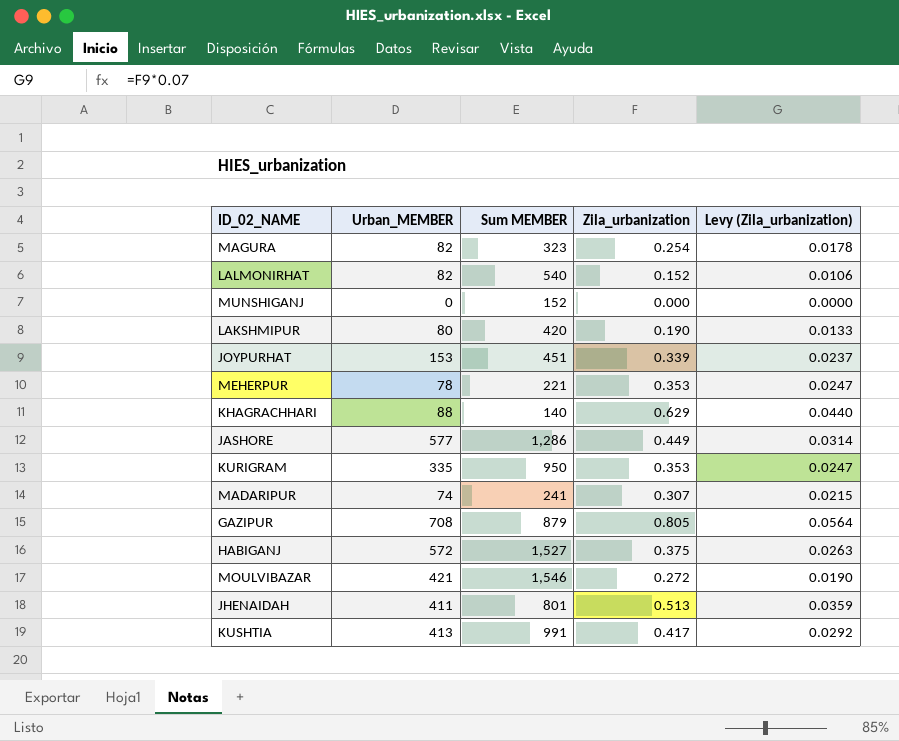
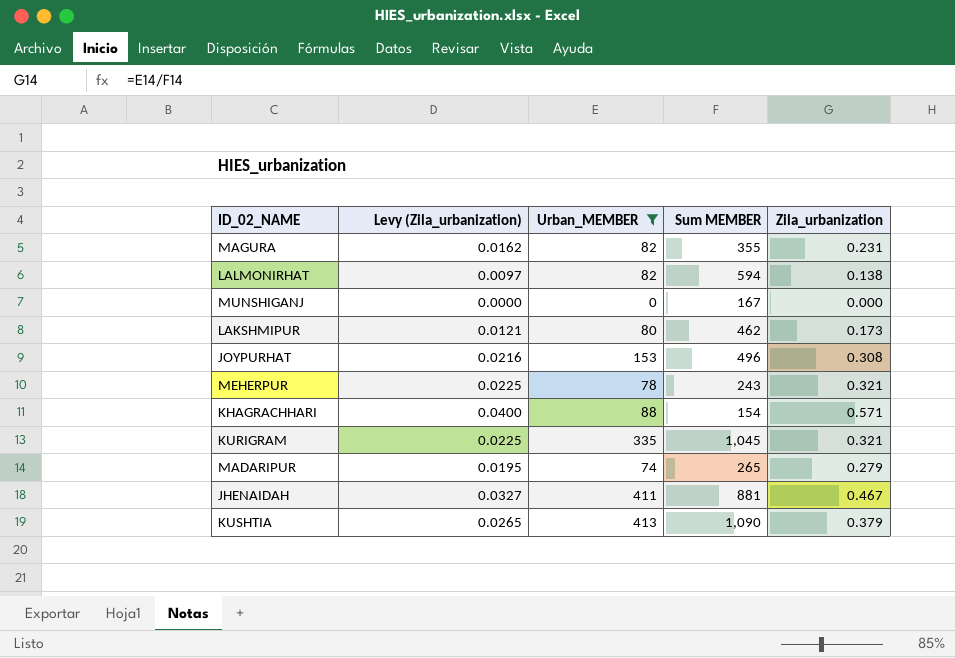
filter: none -> Urban_MEMBER <= 413
column Levy (Zila_urbanization) | position: 5 -> 2
MAGURA | Levy (Zila_urbanization): 0.0178 -> 0.0162
MAGURA | Sum MEMBER: 323 -> 355
MAGURA | Zila_urbanization: 0.254 -> 0.231
LALMONIRHAT | Levy (Zila_urbanization): 0.0106 -> 0.0097
LALMONIRHAT | Sum MEMBER: 540 -> 594
LALMONIRHAT | Zila_urbanization: 0.152 -> 0.138
MUNSHIGANJ | Sum MEMBER: 152 -> 167
LAKSHMIPUR | Levy (Zila_urbanization): 0.0133 -> 0.0121
LAKSHMIPUR | Sum MEMBER: 420 -> 462
LAKSHMIPUR | Zila_urbanization: 0.190 -> 0.173
JOYPURHAT | Levy (Zila_urbanization): 0.0237 -> 0.0216
JOYPURHAT | Sum MEMBER: 451 -> 496
JOYPURHAT | Zila_urbanization: 0.339 -> 0.308
MEHERPUR | Levy (Zila_urbanization): 0.0247 -> 0.0225
MEHERPUR | Sum MEMBER: 221 -> 243
MEHERPUR | Zila_urbanization: 0.353 -> 0.321
KHAGRACHHARI | Levy (Zila_urbanization): 0.0440 -> 0.0400
KHAGRACHHARI | Sum MEMBER: 140 -> 154
KHAGRACHHARI | Zila_urbanization: 0.629 -> 0.571
KURIGRAM | Levy (Zila_urbanization): 0.0247 -> 0.0225
KURIGRAM | Sum MEMBER: 950 -> 1,045
KURIGRAM | Zila_urbanization: 0.353 -> 0.321
MADARIPUR | Levy (Zila_urbanization): 0.0215 -> 0.0195
MADARIPUR | Sum MEMBER: 241 -> 265
MADARIPUR | Zila_urbanization: 0.307 -> 0.279
JHENAIDAH | Levy (Zila_urbanization): 0.0359 -> 0.0327
JHENAIDAH | Sum MEMBER: 801 -> 881
JHENAIDAH | Zila_urbanization: 0.513 -> 0.467
KUSHTIA | Levy (Zila_urbanization): 0.0292 -> 0.0265
KUSHTIA | Sum MEMBER: 991 -> 1,090
KUSHTIA | Zila_urbanization: 0.417 -> 0.379

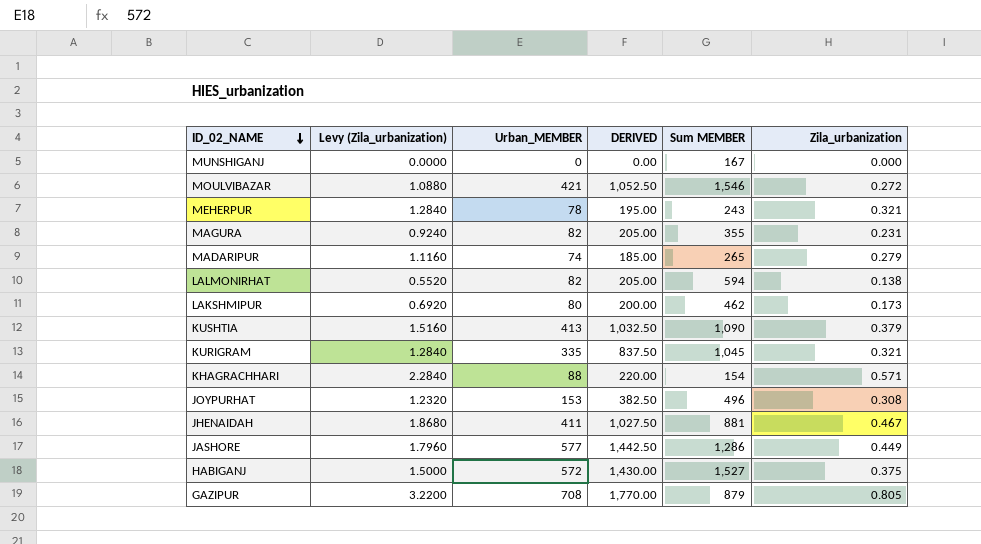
filter: Urban_MEMBER <= 413 -> none
row order: none -> ID_02_NAME descending
column Levy (Zila_urbanization) | formula: [Zila_urbanization] * 0.07 -> [Zila_urbanization] * 4
column DERIVED | formula: none -> [Urban_MEMBER] * 2.5

